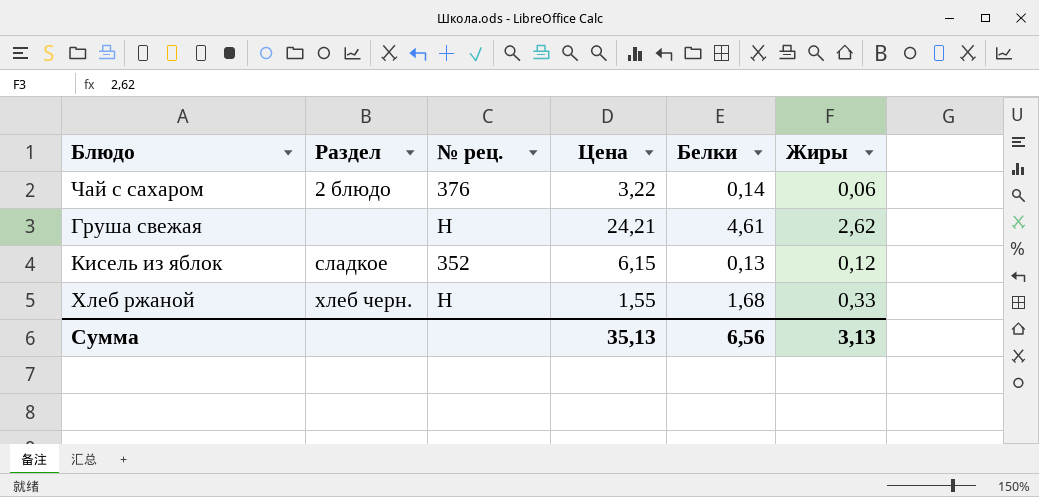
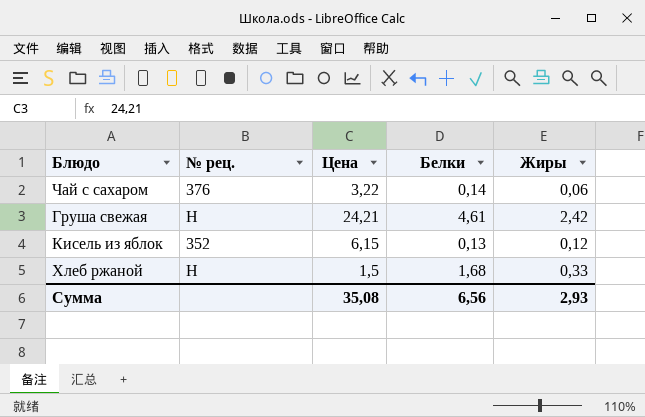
column Раздел | position: 2 -> none
Груша свежая | Жиры: 2,62 -> 2,42
Хлеб ржаной | Цена: 1,55 -> 1,5
Сумма | Цена: 35,13 -> 35,08
Сумма | Жиры: 3,13 -> 2,93

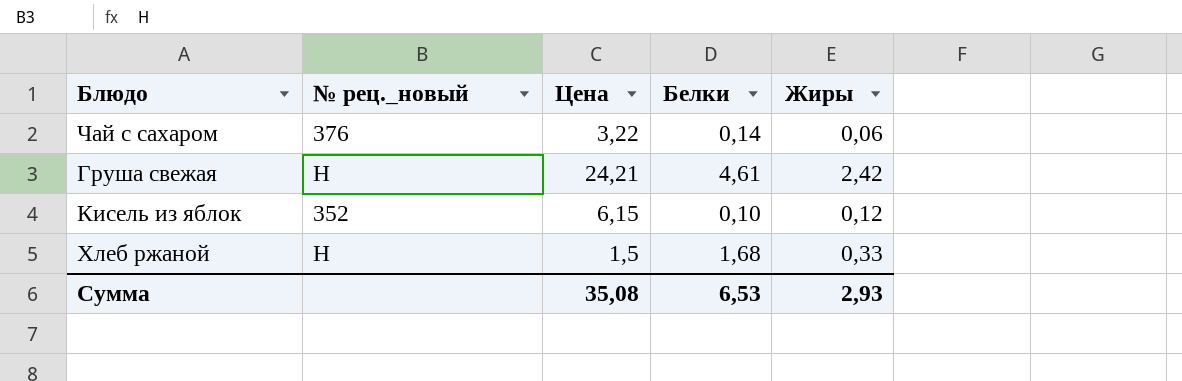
column name: № рец. -> № рец._новый
Кисель из яблок | Белки: 0,13 -> 0,10
Сумма | Белки: 6,56 -> 6,53

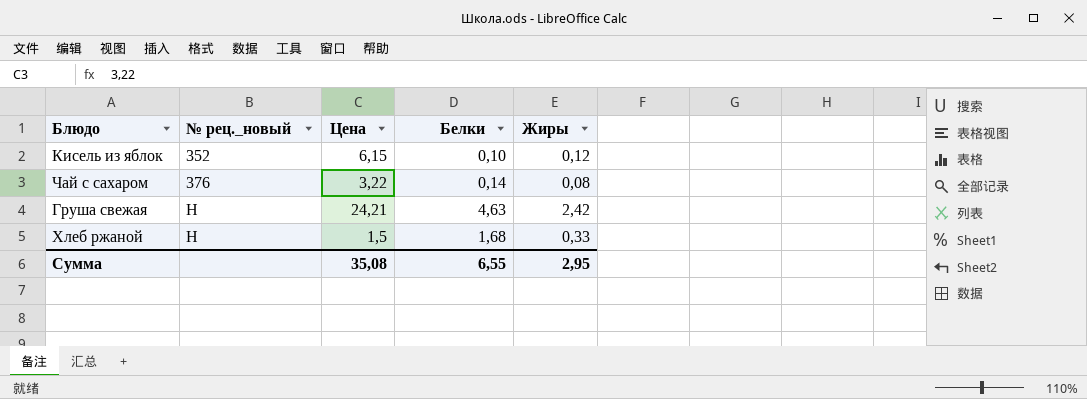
row order: none -> № рец._новый ascending
Чай с сахаром | Жиры: 0,06 -> 0,08
Груша свежая | Белки: 4,61 -> 4,63
Сумма | Белки: 6,53 -> 6,55
Сумма | Жиры: 2,93 -> 2,95

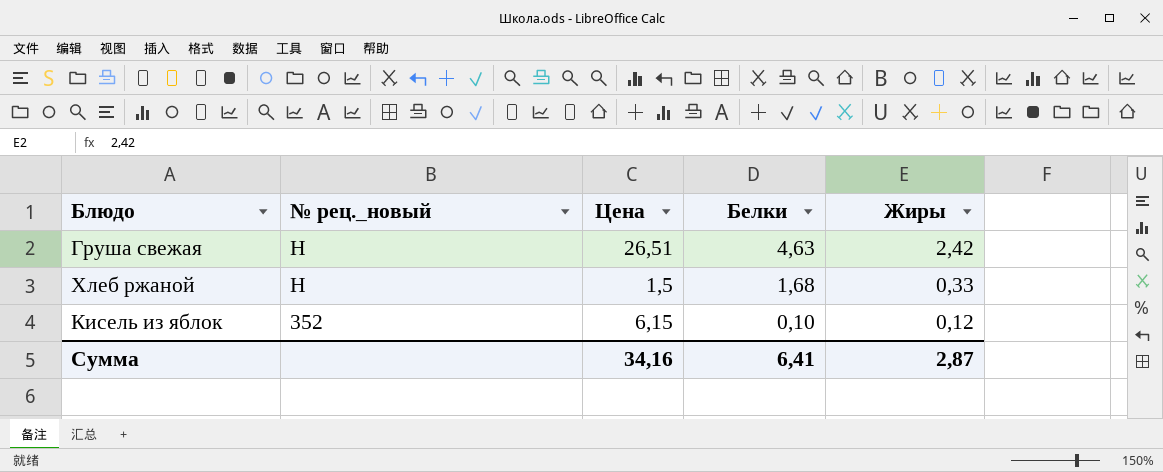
row order: № рец._новый ascending -> № рец._новый descending
row Чай с сахаром: 376 | 3,22 | 0,14 | 0,08 -> none
Груша свежая | Цена: 24,21 -> 26,51
Сумма | Цена: 35,08 -> 34,16
Сумма | Белки: 6,55 -> 6,41
Сумма | Жиры: 2,95 -> 2,87

